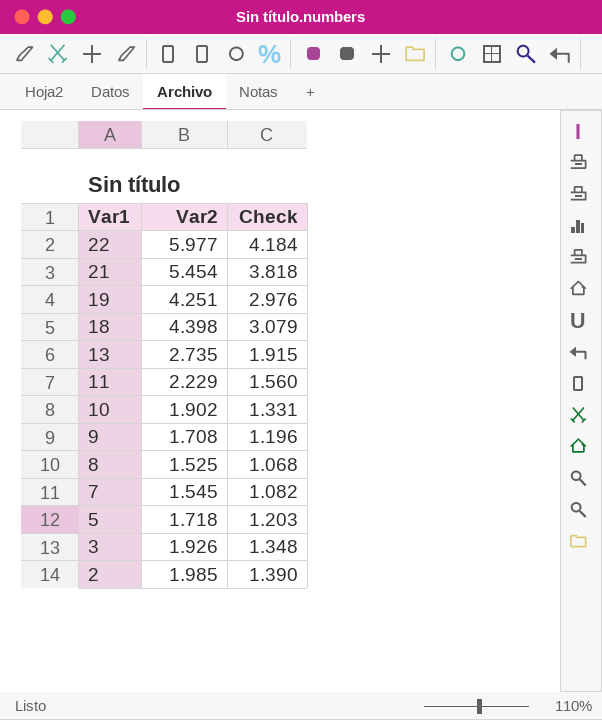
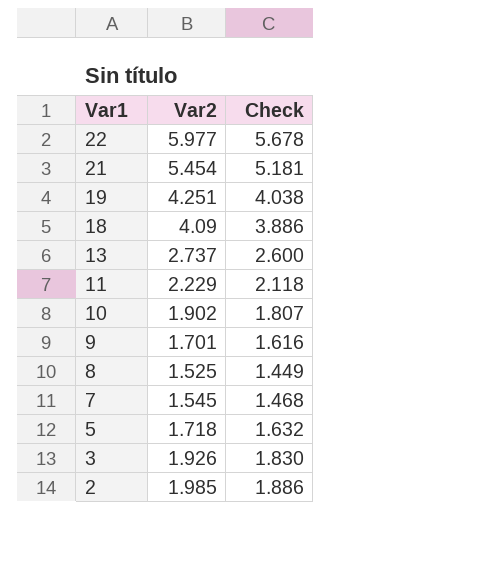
column Check | formula: [Var2] * 0.7 -> [Var2] * 0.95
18 | Var2: 4.398 -> 4.09
13 | Var2: 2.735 -> 2.737
9 | Var2: 1.708 -> 1.701

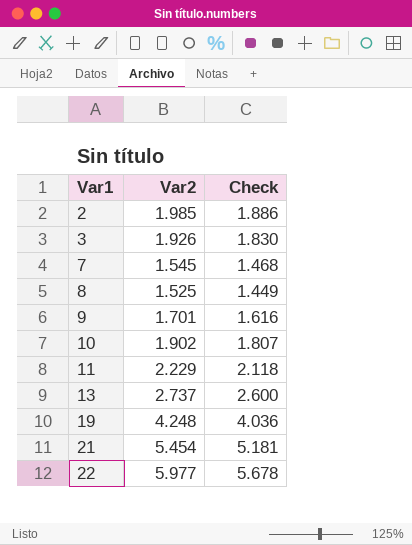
row order: Var1 descending -> Var1 ascending
row 18: 4.09 | 3.886 -> none
row 5: 1.718 | 1.632 -> none
19 | Var2: 4.251 -> 4.248
19 | Check: 4.038 -> 4.036

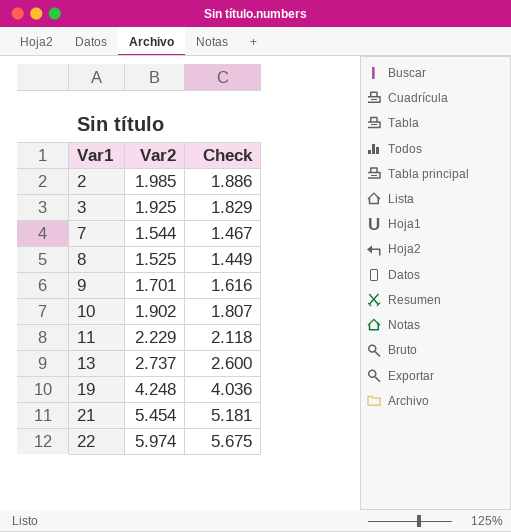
3 | Var2: 1.926 -> 1.925
3 | Check: 1.830 -> 1.829
7 | Var2: 1.545 -> 1.544
7 | Check: 1.468 -> 1.467
22 | Var2: 5.977 -> 5.974
22 | Check: 5.678 -> 5.675

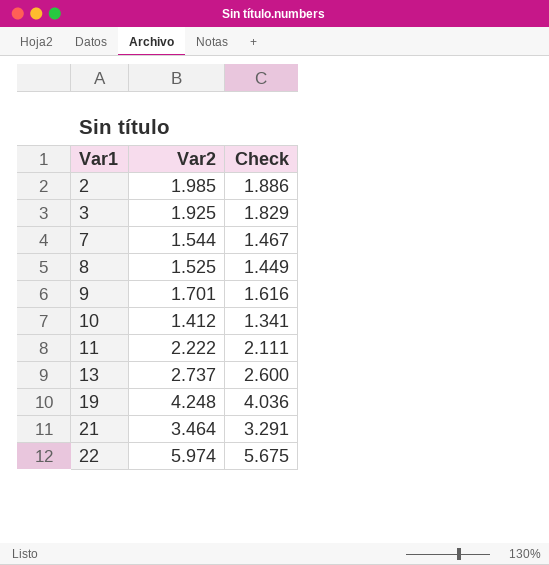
10 | Var2: 1.902 -> 1.412
10 | Check: 1.807 -> 1.341
11 | Var2: 2.229 -> 2.222
11 | Check: 2.118 -> 2.111
21 | Var2: 5.454 -> 3.464
21 | Check: 5.181 -> 3.291

